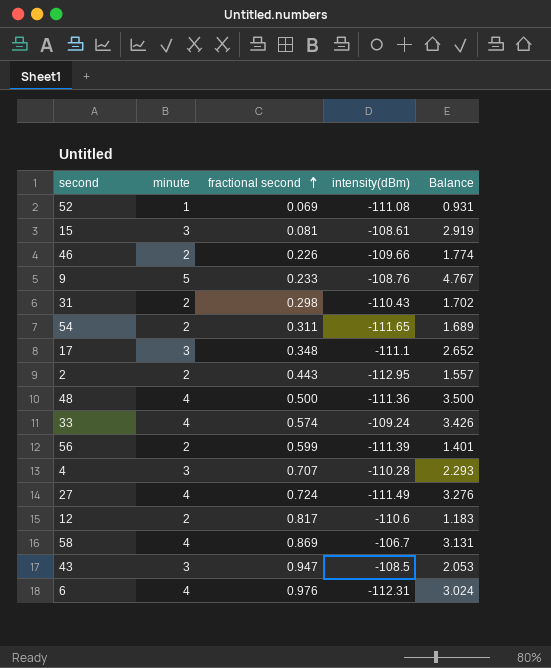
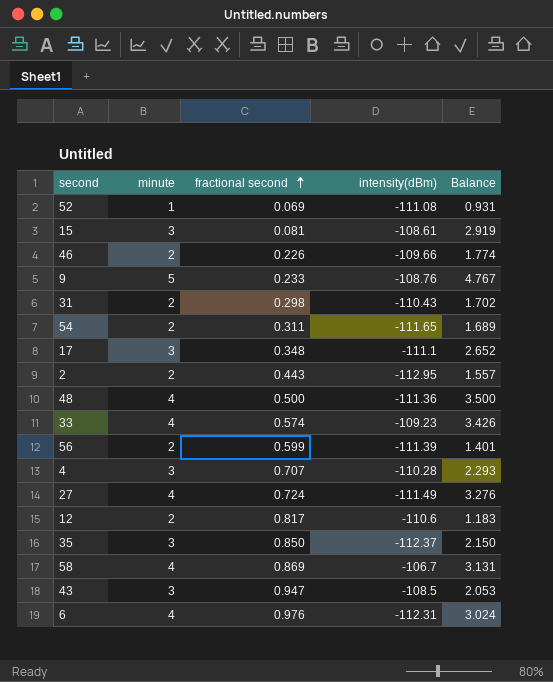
33 | intensity(dBm): -109.24 -> -109.23
row 35: none -> 3 | 0.850 | -112.37 | 2.150

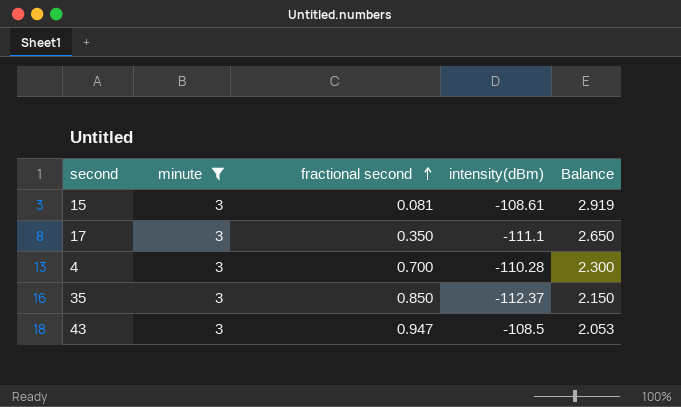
filter: none -> minute = 3
17 | fractional second: 0.348 -> 0.350
17 | Balance: 2.652 -> 2.650
4 | fractional second: 0.707 -> 0.700
4 | Balance: 2.293 -> 2.300

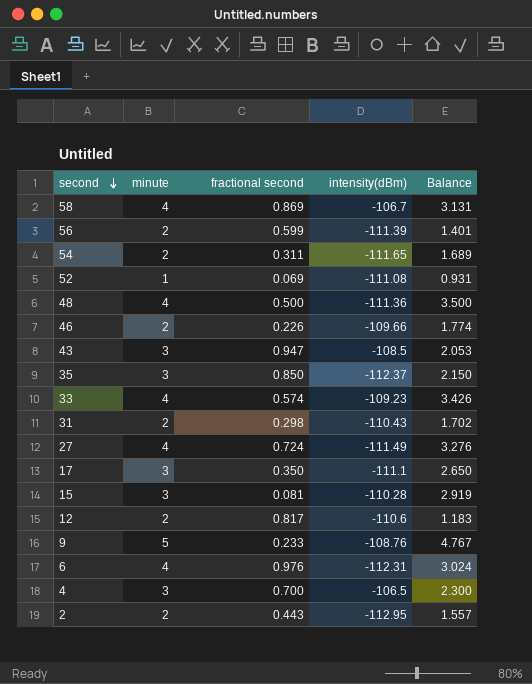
filter: minute = 3 -> none
row order: fractional second ascending -> second descending
15 | intensity(dBm): -108.61 -> -110.28
4 | intensity(dBm): -110.28 -> -106.5

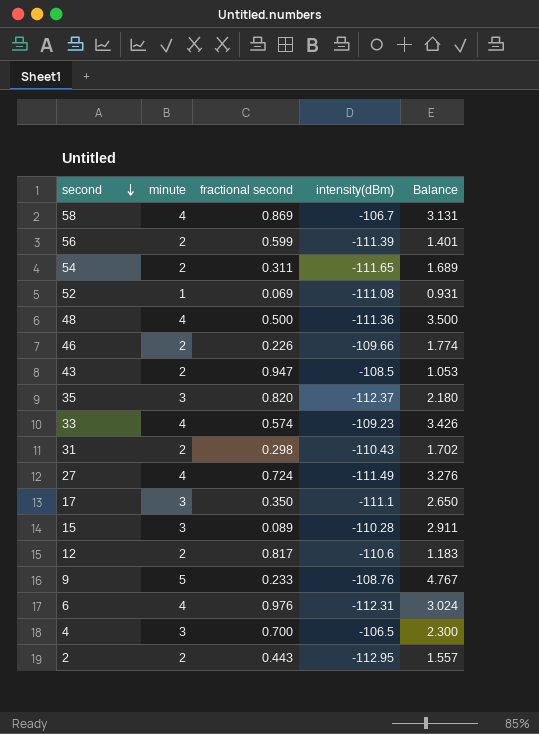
43 | minute: 3 -> 2
43 | Balance: 2.053 -> 1.053
35 | fractional second: 0.850 -> 0.820
35 | Balance: 2.150 -> 2.180
15 | fractional second: 0.081 -> 0.089
15 | Balance: 2.919 -> 2.911

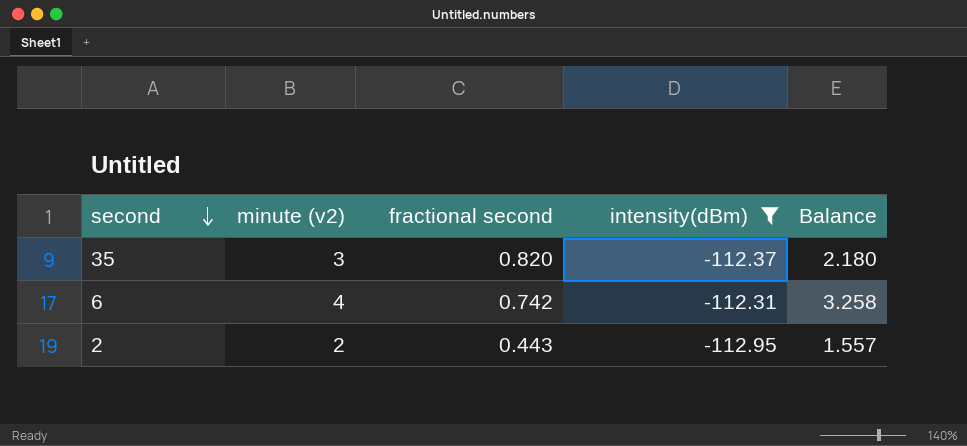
filter: none -> intensity(dBm) <= -112.31
column name: minute -> minute (v2)
6 | fractional second: 0.976 -> 0.742
6 | Balance: 3.024 -> 3.258

